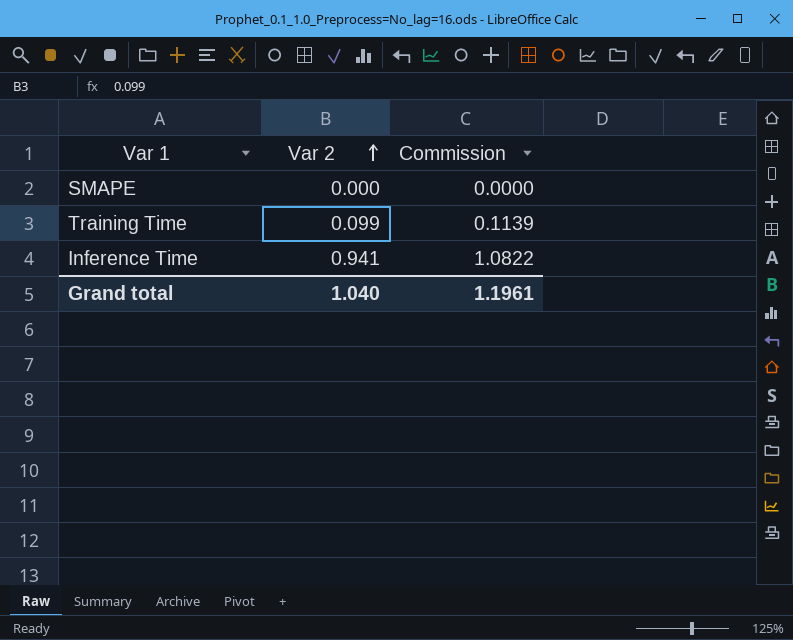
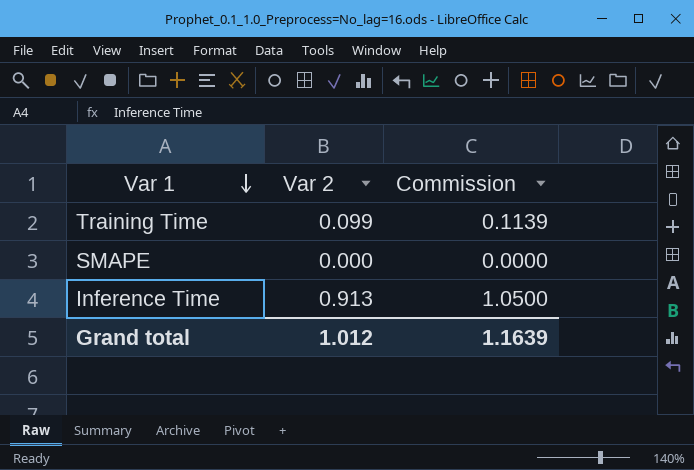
row order: Var 2 ascending -> Var 1 descending
Inference Time | Var 2: 0.941 -> 0.913
Inference Time | Commission: 1.0822 -> 1.0500
Grand total | Var 2: 1.040 -> 1.012
Grand total | Commission: 1.1961 -> 1.1639

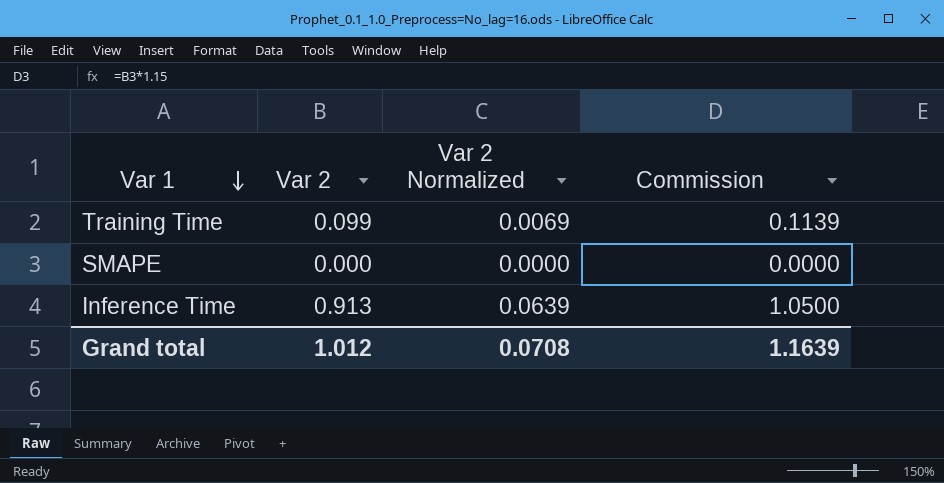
column Var 2 Normalized | formula: none -> [Var 2] * 0.07

